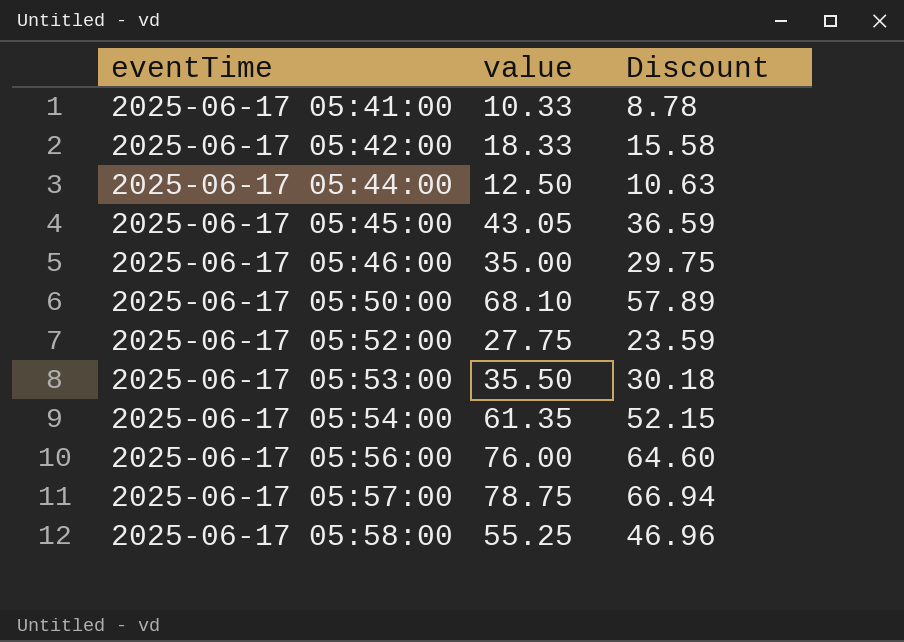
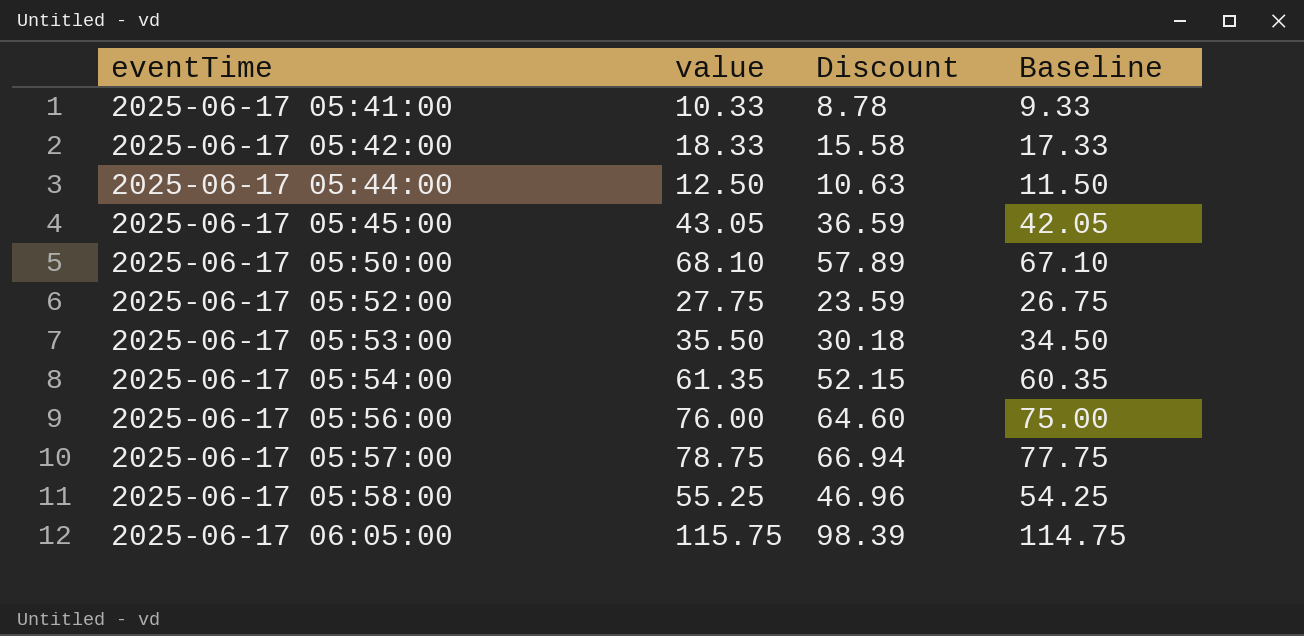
column Baseline | formula: none -> [value] - 1
row 2025-06-17 05:46:00: 35.00 | 29.75 -> none
row 2025-06-17 06:05:00: none -> 115.75 | 98.39 | 114.75

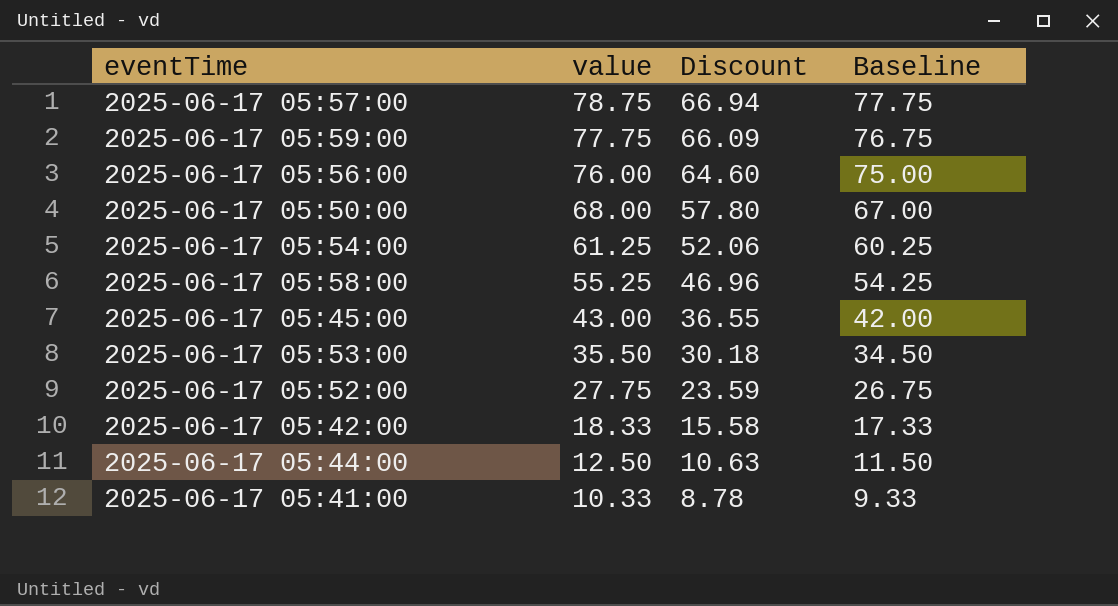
row order: eventTime ascending -> value descending
row 2025-06-17 06:05:00: 115.75 | 98.39 | 114.75 -> none
row 2025-06-17 05:59:00: none -> 77.75 | 66.09 | 76.75
2025-06-17 05:50:00 | value: 68.10 -> 68.00
2025-06-17 05:50:00 | Discount: 57.89 -> 57.80
2025-06-17 05:50:00 | Baseline: 67.10 -> 67.00
2025-06-17 05:54:00 | value: 61.35 -> 61.25
2025-06-17 05:54:00 | Discount: 52.15 -> 52.06
2025-06-17 05:54:00 | Baseline: 60.35 -> 60.25
2025-06-17 05:45:00 | value: 43.05 -> 43.00
2025-06-17 05:45:00 | Discount: 36.59 -> 36.55
2025-06-17 05:45:00 | Baseline: 42.05 -> 42.00

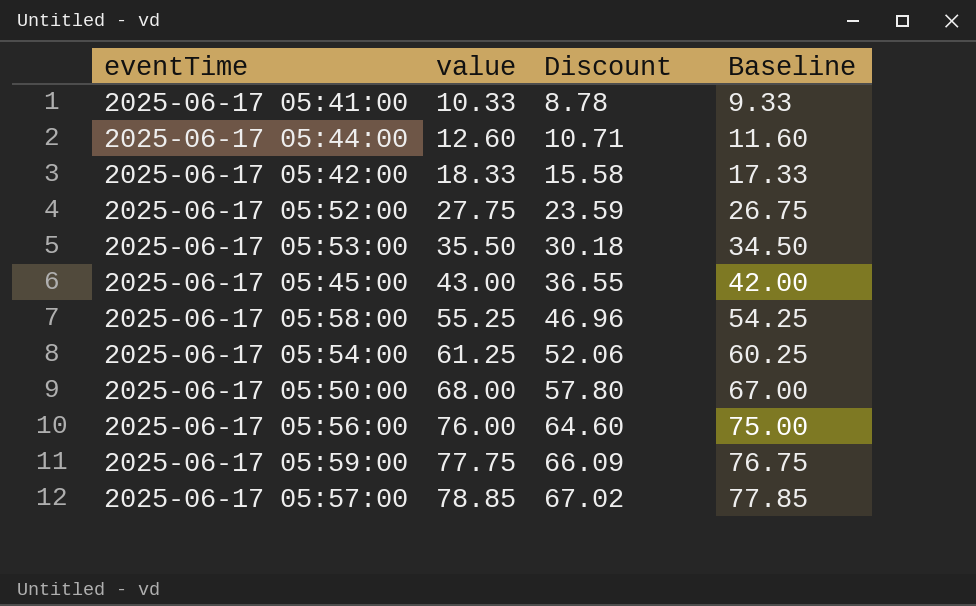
row order: value descending -> value ascending
2025-06-17 05:44:00 | value: 12.50 -> 12.60
2025-06-17 05:44:00 | Discount: 10.63 -> 10.71
2025-06-17 05:44:00 | Baseline: 11.50 -> 11.60
2025-06-17 05:57:00 | value: 78.75 -> 78.85
2025-06-17 05:57:00 | Discount: 66.94 -> 67.02
2025-06-17 05:57:00 | Baseline: 77.75 -> 77.85

